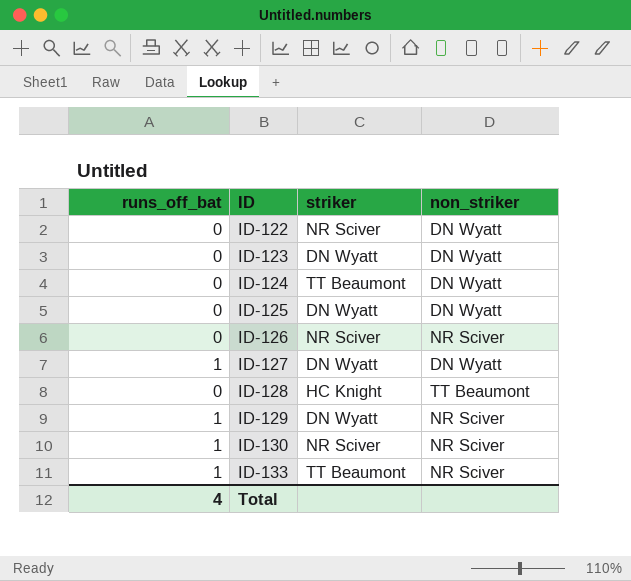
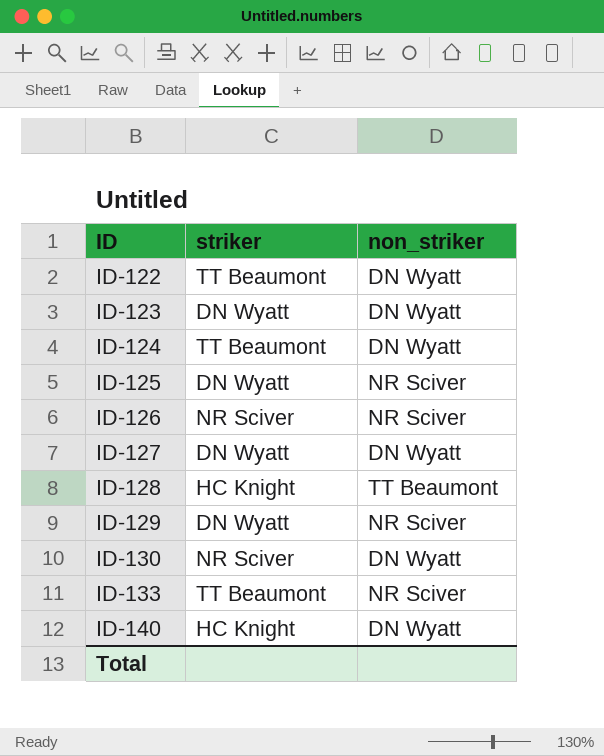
column runs_off_bat | position: 1 -> none
ID-122 | striker: NR Sciver -> TT Beaumont
ID-125 | non_striker: DN Wyatt -> NR Sciver
ID-130 | non_striker: NR Sciver -> DN Wyatt
row ID-140: none -> HC Knight | DN Wyatt

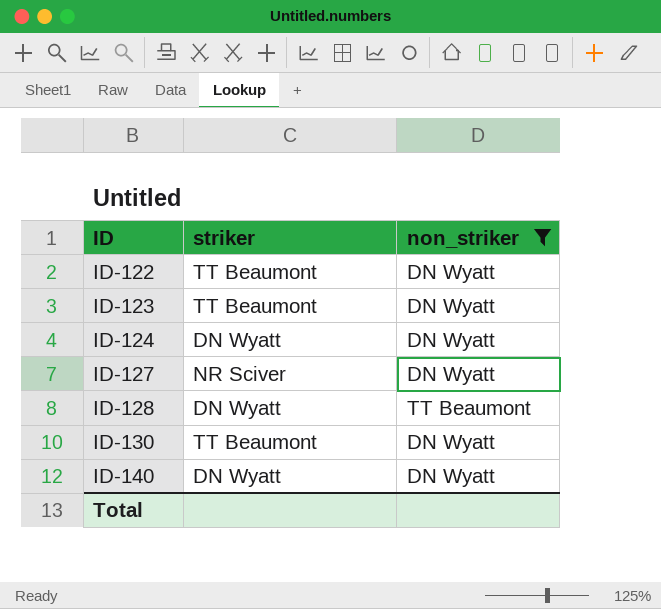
filter: none -> non_striker != NR Sciver
ID-123 | striker: DN Wyatt -> TT Beaumont
ID-124 | striker: TT Beaumont -> DN Wyatt
ID-127 | striker: DN Wyatt -> NR Sciver
ID-128 | striker: HC Knight -> DN Wyatt
ID-130 | striker: NR Sciver -> TT Beaumont
ID-140 | striker: HC Knight -> DN Wyatt

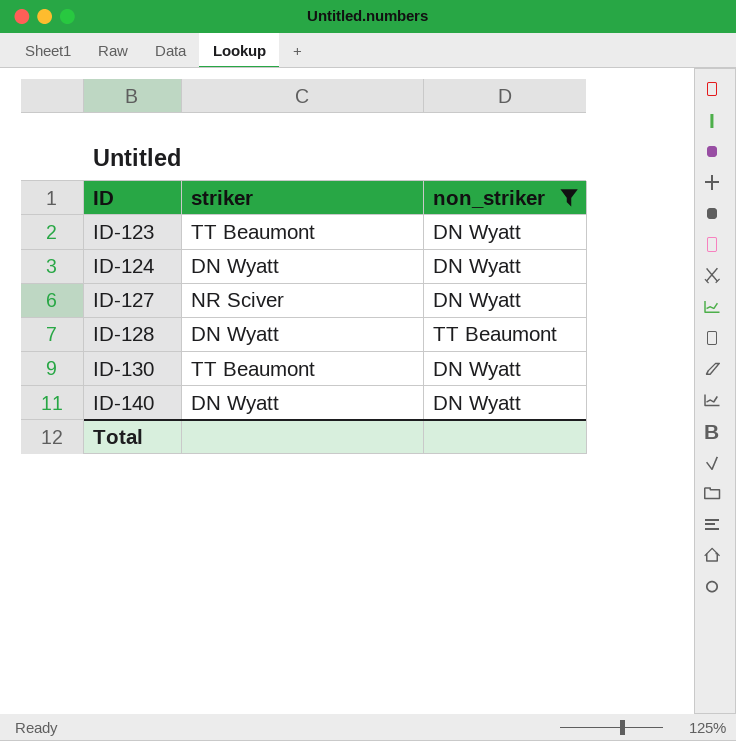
row ID-122: TT Beaumont | DN Wyatt -> none

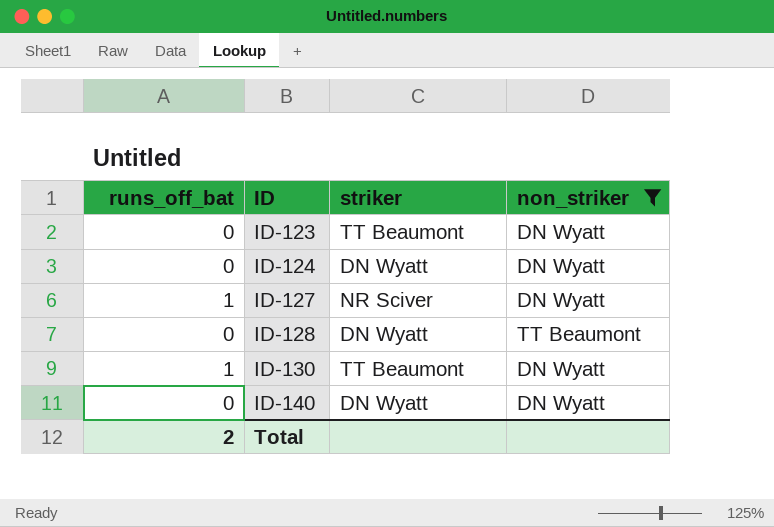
column runs_off_bat | position: none -> 1

